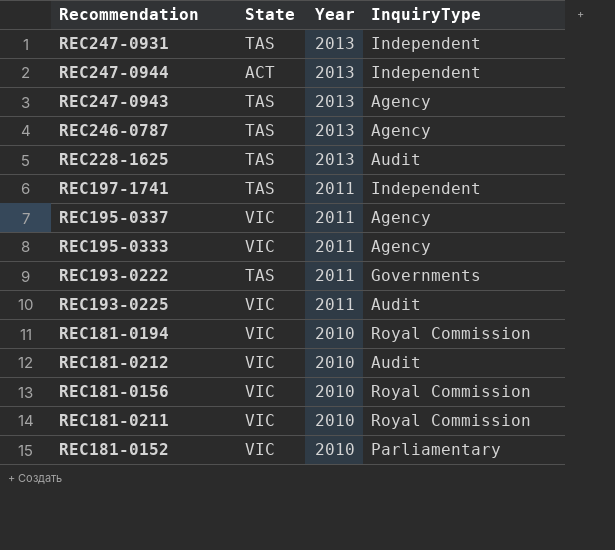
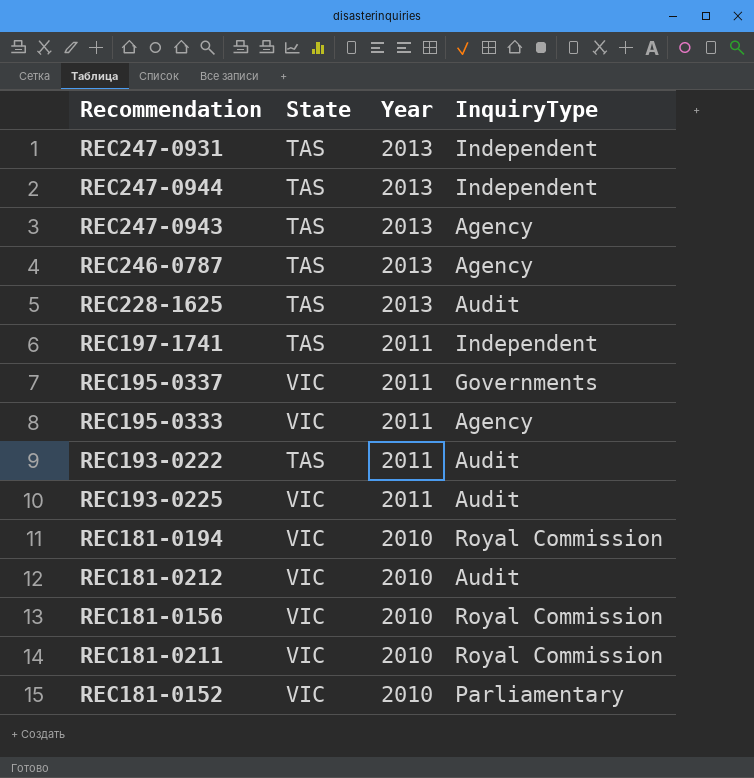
REC247-0944 | State: ACT -> TAS
REC195-0337 | InquiryType: Agency -> Governments
REC193-0222 | InquiryType: Governments -> Audit

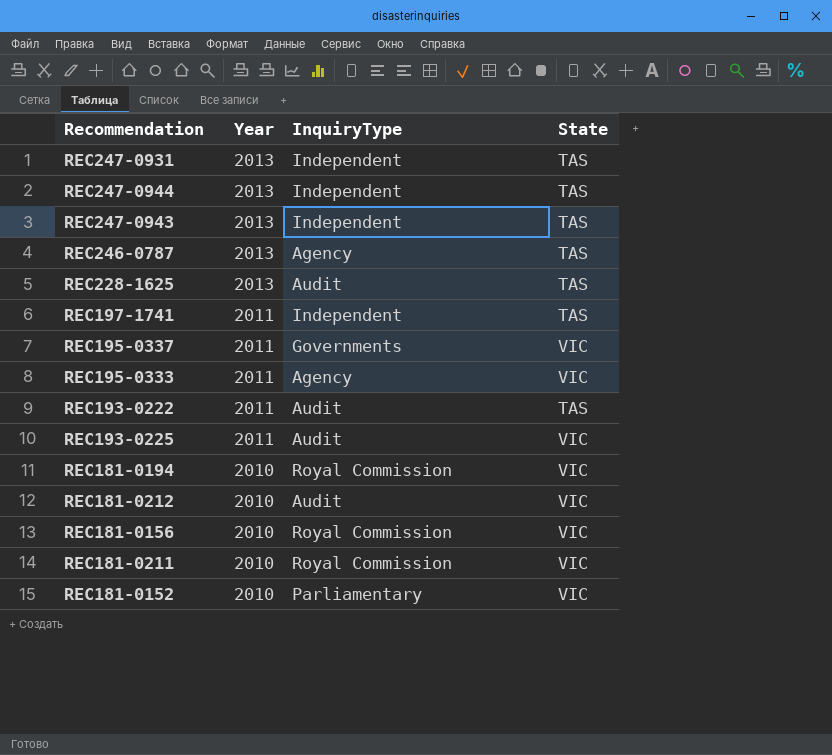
column State | position: 2 -> 4
REC247-0943 | InquiryType: Agency -> Independent

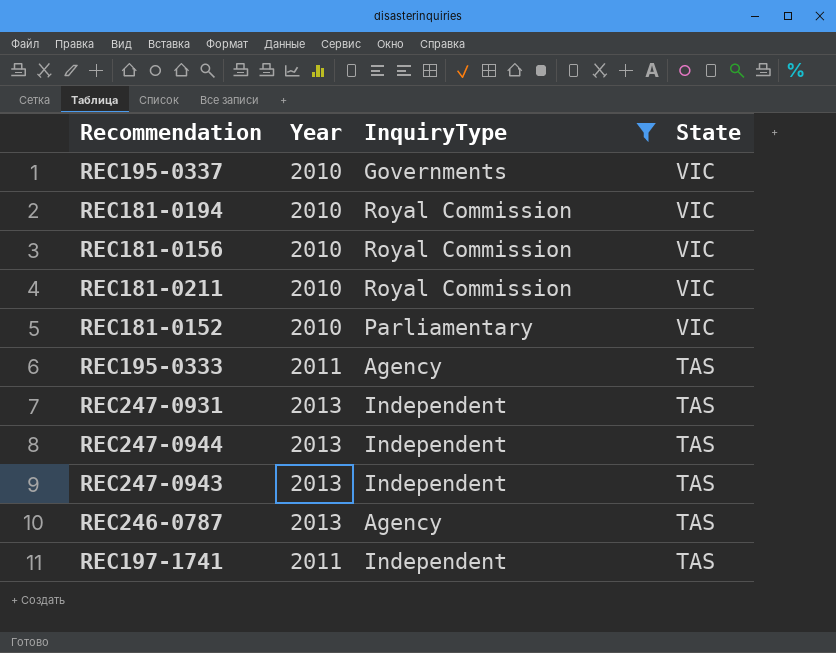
filter: none -> InquiryType != Audit
row order: Year descending -> State descending
REC195-0337 | Year: 2011 -> 2010
REC195-0333 | State: VIC -> TAS

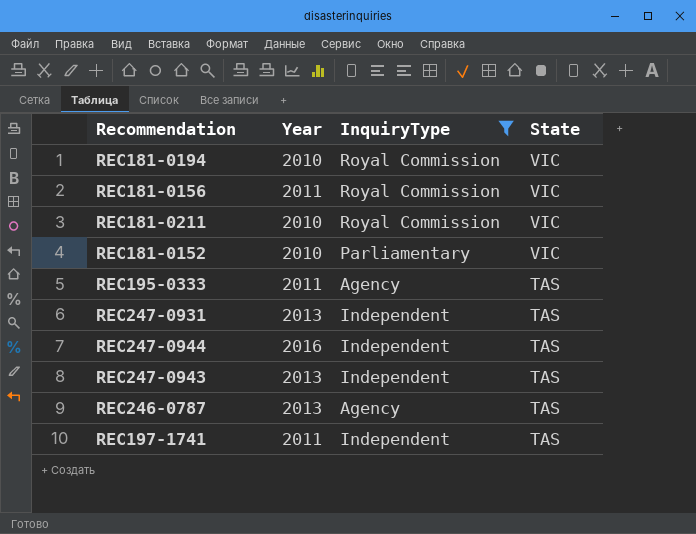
row REC195-0337: 2010 | Governments | VIC -> none
REC181-0156 | Year: 2010 -> 2011
REC247-0944 | Year: 2013 -> 2016

